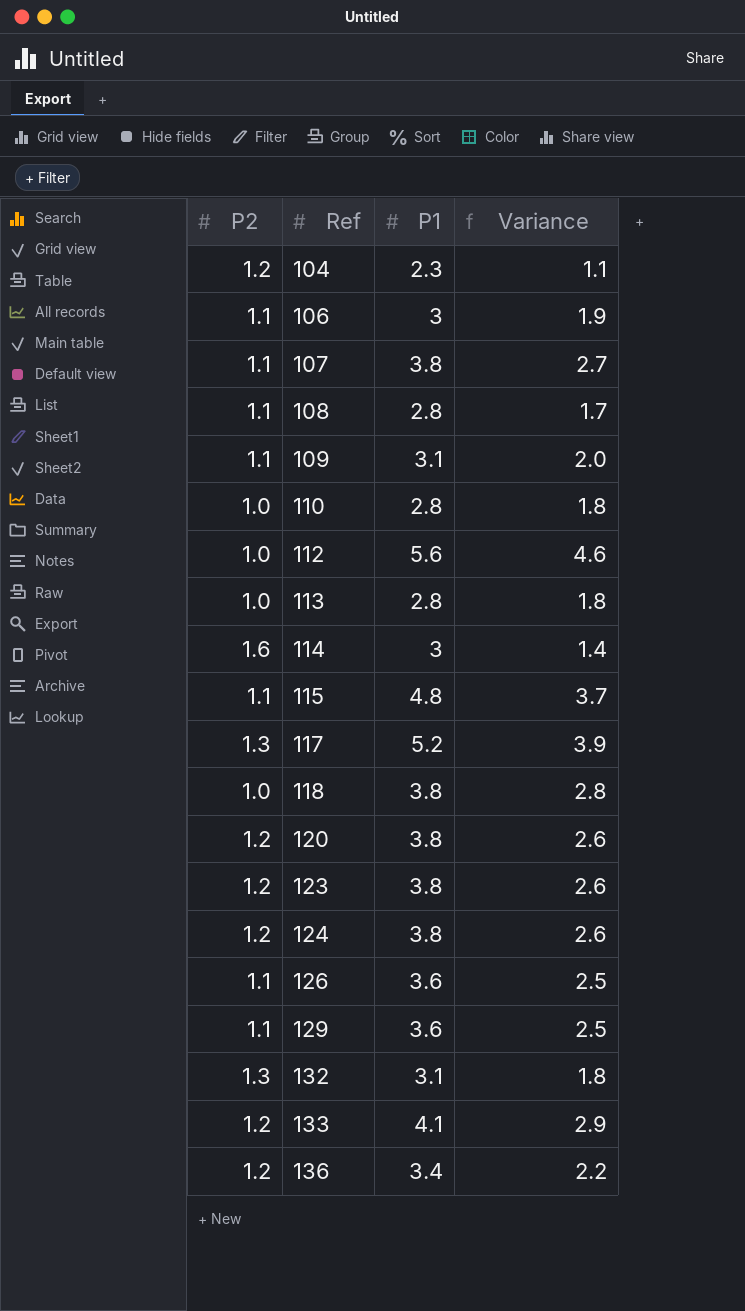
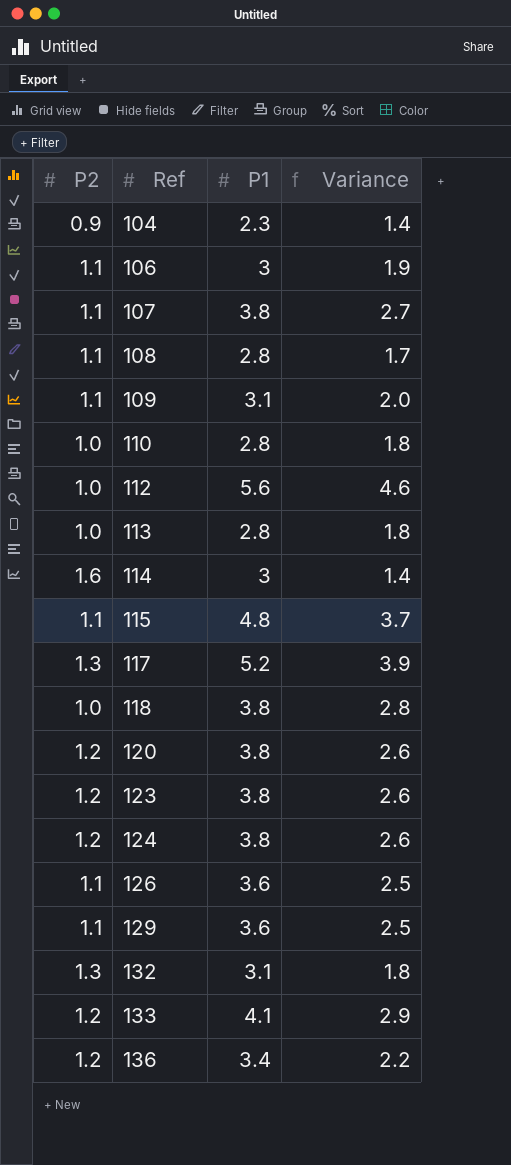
104 | P2: 1.2 -> 0.9
104 | Variance: 1.1 -> 1.4

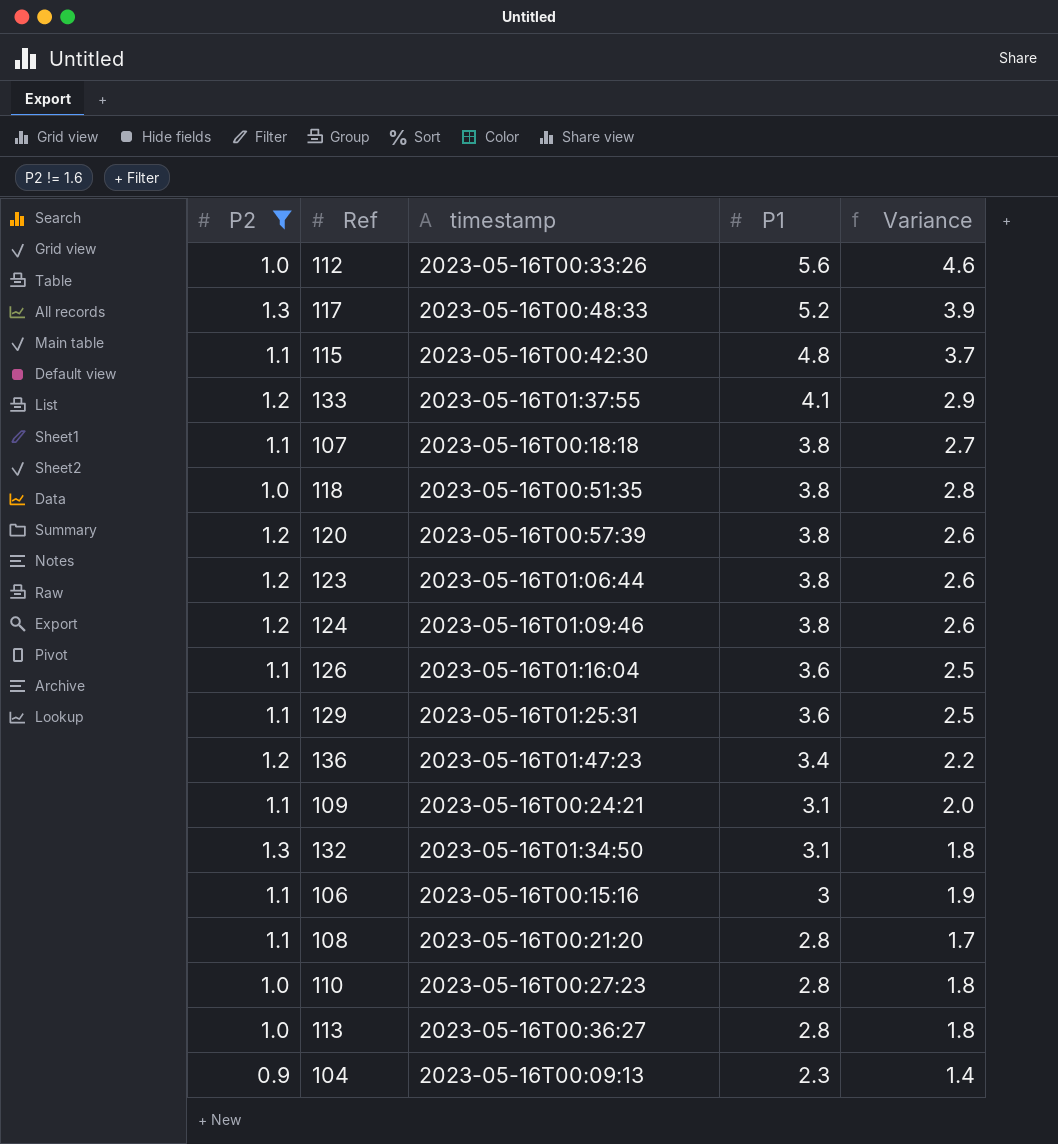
filter: none -> P2 != 1.6
row order: Ref ascending -> P1 descending
column timestamp | position: none -> 3

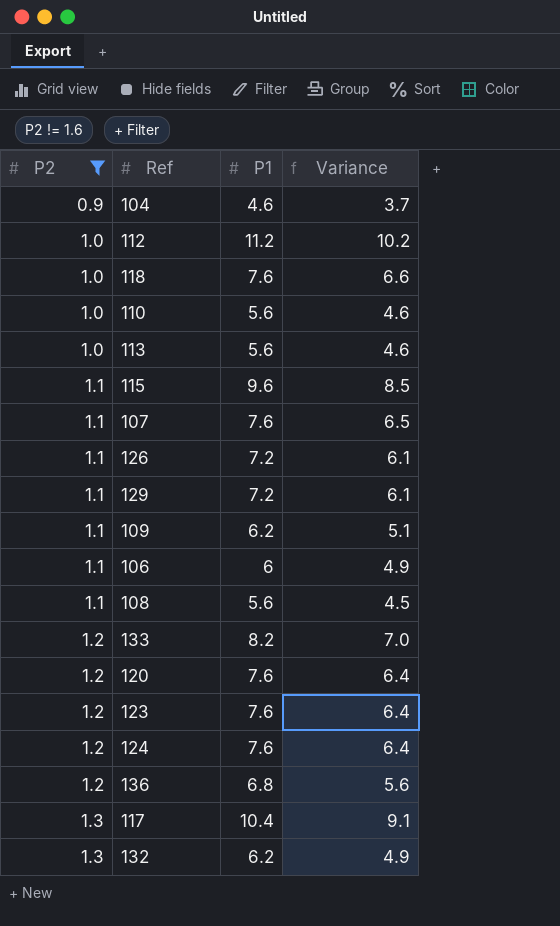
row order: P1 descending -> P2 ascending
column timestamp | position: 3 -> none
104 | P1: 2.3 -> 4.6
104 | Variance: 1.4 -> 3.7
112 | P1: 5.6 -> 11.2
112 | Variance: 4.6 -> 10.2
118 | P1: 3.8 -> 7.6
118 | Variance: 2.8 -> 6.6
110 | P1: 2.8 -> 5.6
110 | Variance: 1.8 -> 4.6
113 | P1: 2.8 -> 5.6
113 | Variance: 1.8 -> 4.6
115 | P1: 4.8 -> 9.6
115 | Variance: 3.7 -> 8.5
107 | P1: 3.8 -> 7.6
107 | Variance: 2.7 -> 6.5
126 | P1: 3.6 -> 7.2
126 | Variance: 2.5 -> 6.1
129 | P1: 3.6 -> 7.2
129 | Variance: 2.5 -> 6.1
109 | P1: 3.1 -> 6.2
109 | Variance: 2.0 -> 5.1
106 | P1: 3 -> 6
106 | Variance: 1.9 -> 4.9
108 | P1: 2.8 -> 5.6
108 | Variance: 1.7 -> 4.5
133 | P1: 4.1 -> 8.2
133 | Variance: 2.9 -> 7.0
120 | P1: 3.8 -> 7.6
120 | Variance: 2.6 -> 6.4
123 | P1: 3.8 -> 7.6
123 | Variance: 2.6 -> 6.4
124 | P1: 3.8 -> 7.6
124 | Variance: 2.6 -> 6.4
136 | P1: 3.4 -> 6.8
136 | Variance: 2.2 -> 5.6
117 | P1: 5.2 -> 10.4
117 | Variance: 3.9 -> 9.1
132 | P1: 3.1 -> 6.2
132 | Variance: 1.8 -> 4.9

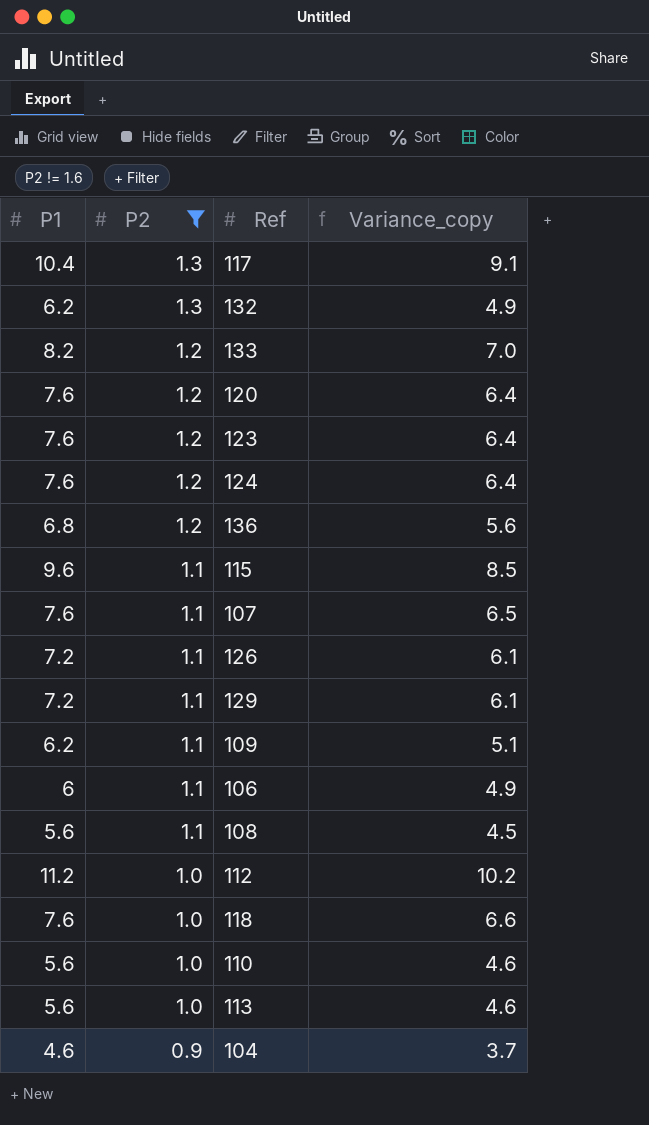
row order: P2 ascending -> P2 descending
column P1 | position: 3 -> 1
column name: Variance -> Variance_copy

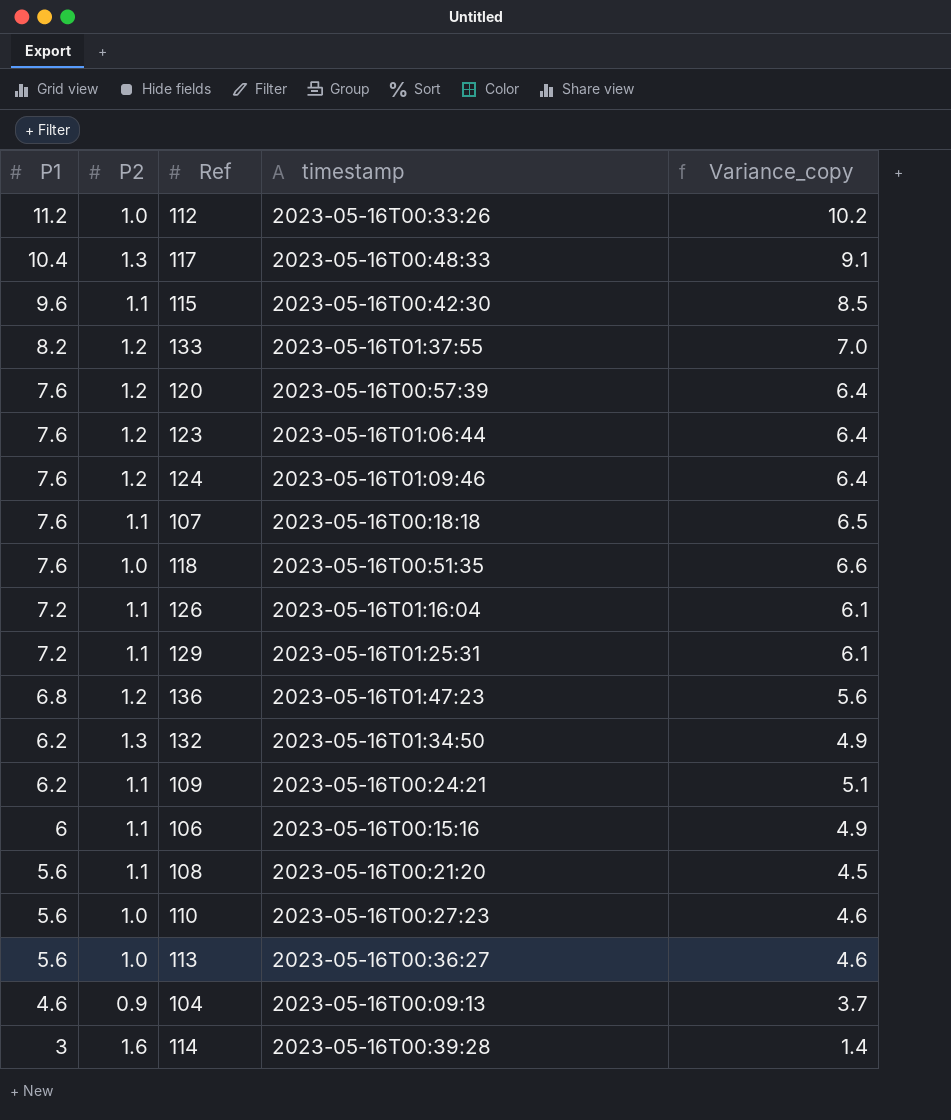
filter: P2 != 1.6 -> none
row order: P2 descending -> P1 descending
column timestamp | position: none -> 4

